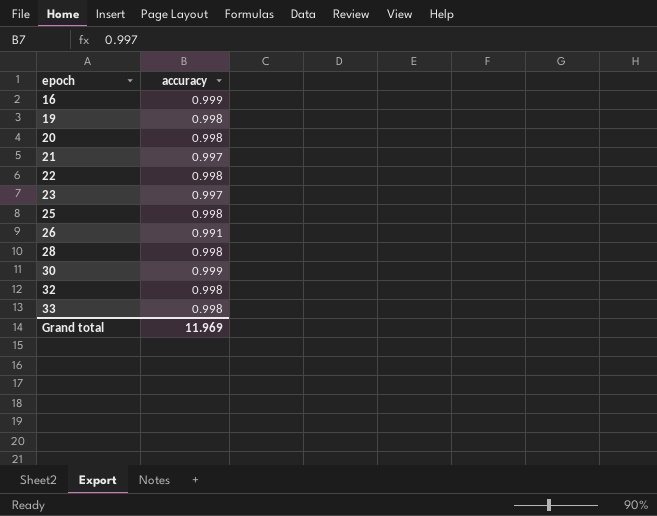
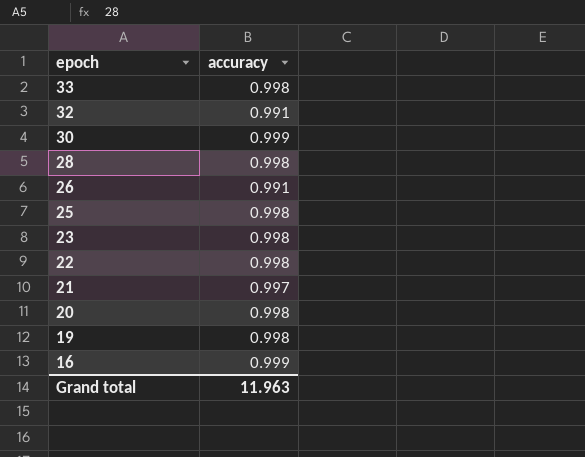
row order: epoch ascending -> epoch descending
32 | accuracy: 0.998 -> 0.991
23 | accuracy: 0.997 -> 0.998
Grand total | accuracy: 11.969 -> 11.963

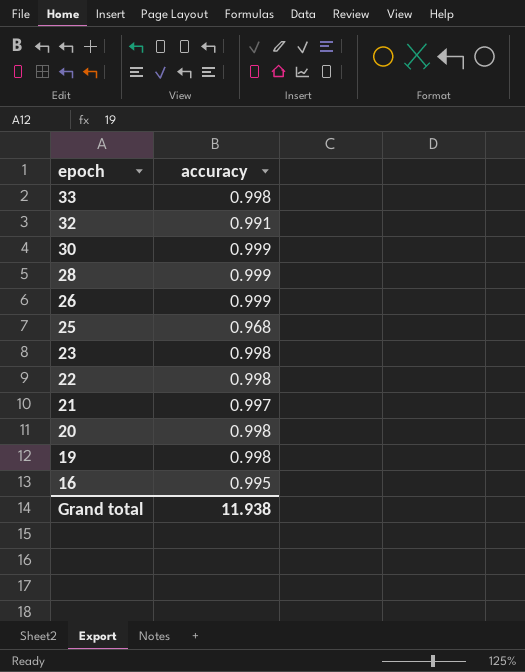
28 | accuracy: 0.998 -> 0.999
26 | accuracy: 0.991 -> 0.999
25 | accuracy: 0.998 -> 0.968
16 | accuracy: 0.999 -> 0.995
Grand total | accuracy: 11.963 -> 11.938

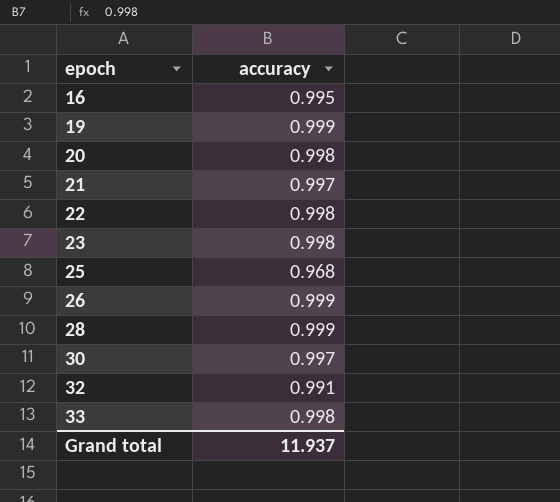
row order: epoch descending -> epoch ascending
19 | accuracy: 0.998 -> 0.999
30 | accuracy: 0.999 -> 0.997
Grand total | accuracy: 11.938 -> 11.937

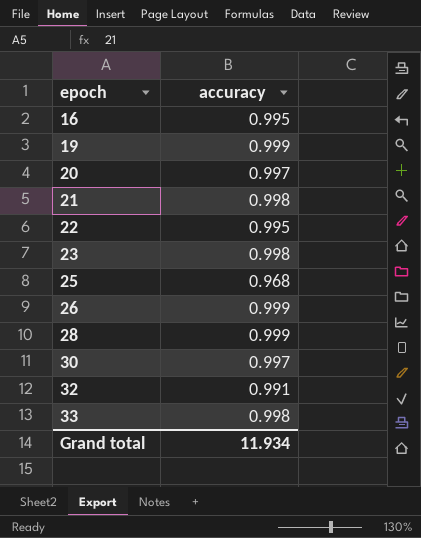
20 | accuracy: 0.998 -> 0.997
21 | accuracy: 0.997 -> 0.998
22 | accuracy: 0.998 -> 0.995
Grand total | accuracy: 11.937 -> 11.934

